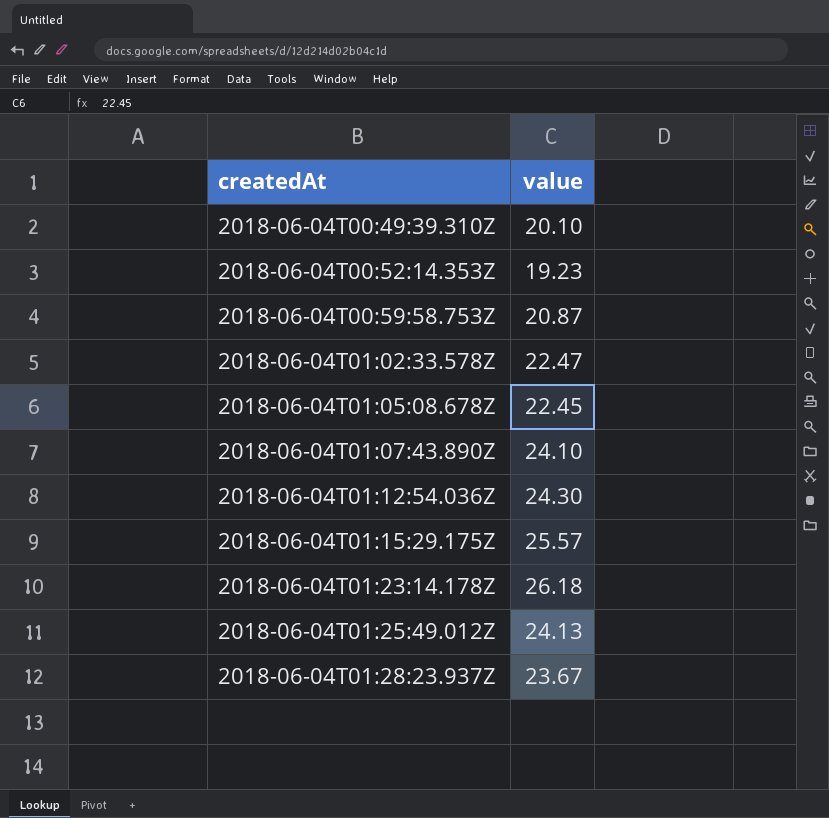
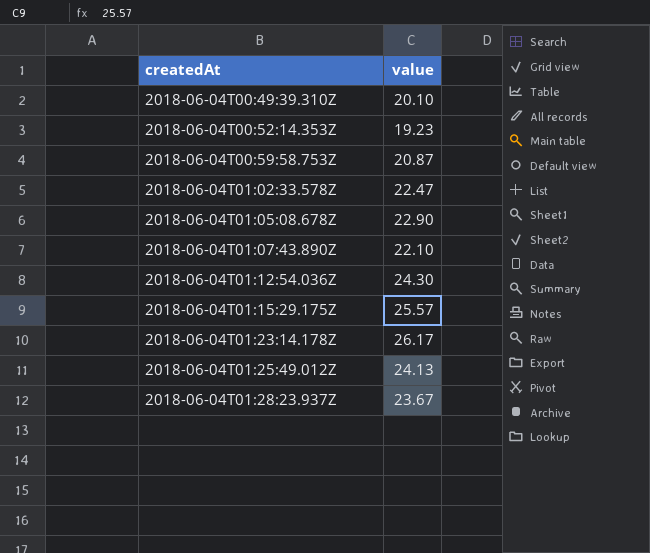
2018-06-04T01:05:08.678Z | value: 22.45 -> 22.90
2018-06-04T01:07:43.890Z | value: 24.10 -> 22.10
2018-06-04T01:23:14.178Z | value: 26.18 -> 26.17

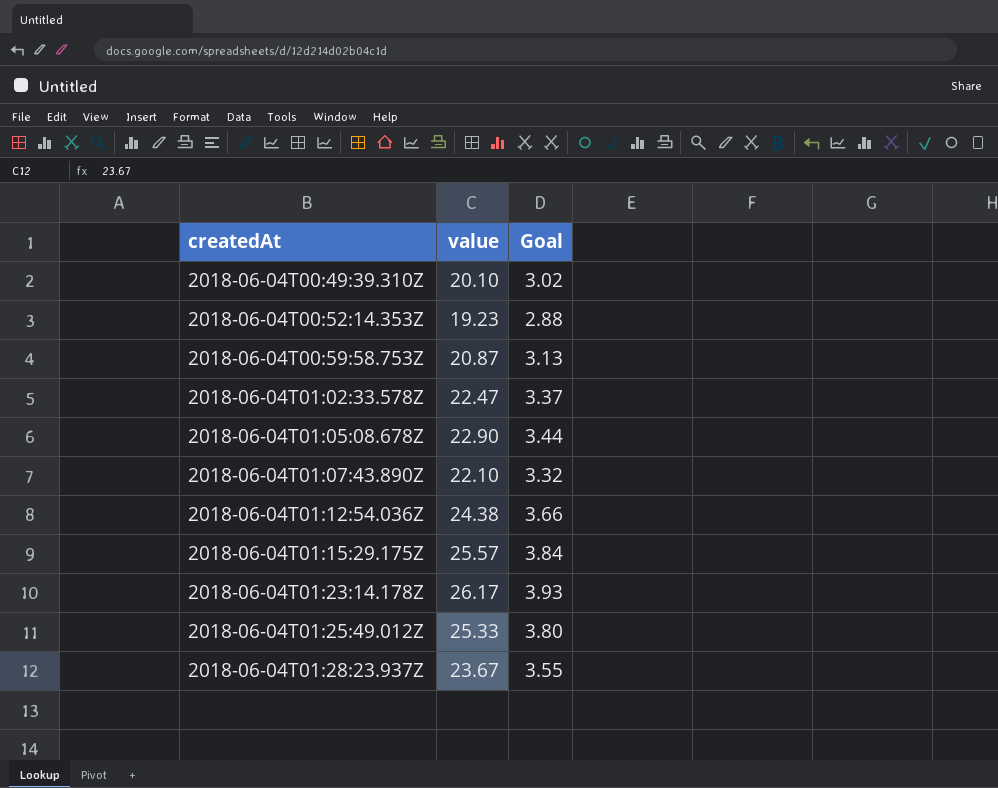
column Goal | formula: none -> [value] * 0.15
2018-06-04T01:12:54.036Z | value: 24.30 -> 24.38
2018-06-04T01:25:49.012Z | value: 24.13 -> 25.33

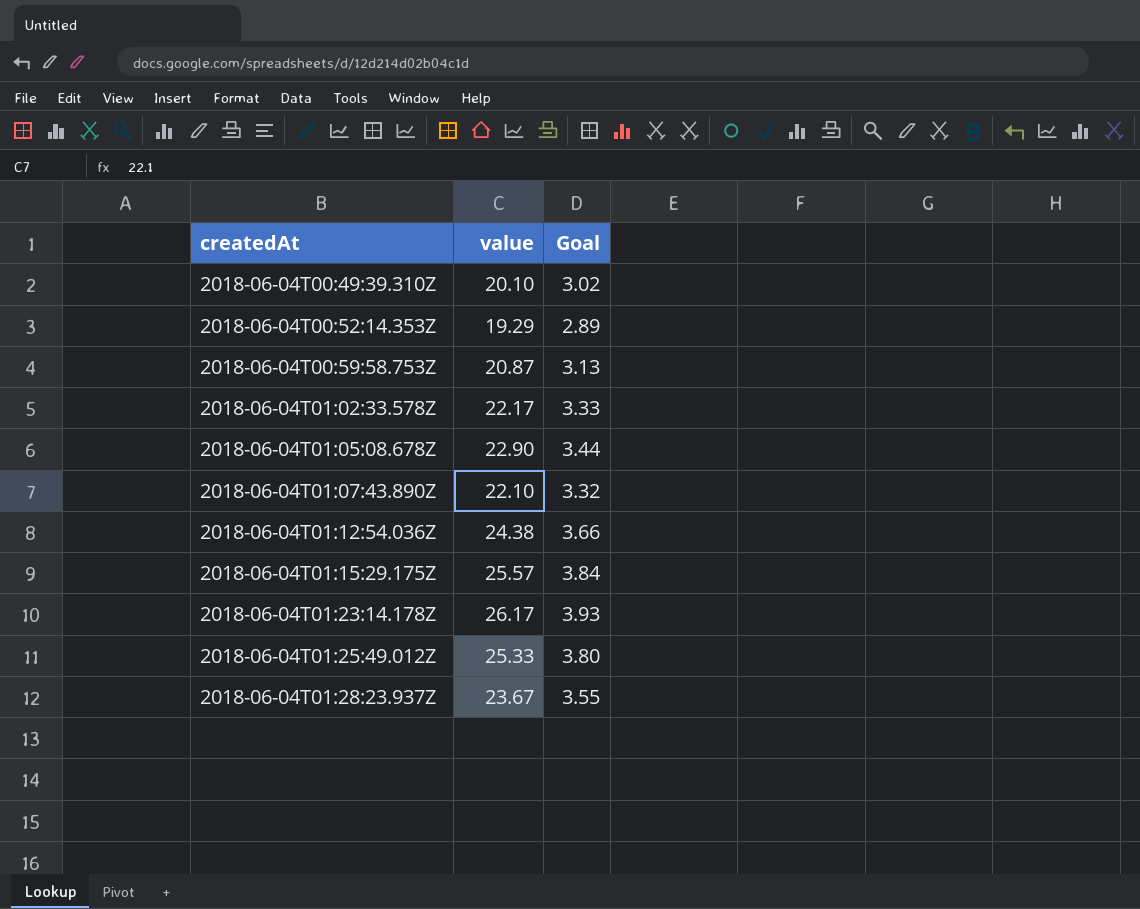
2018-06-04T00:52:14.353Z | value: 19.23 -> 19.29
2018-06-04T00:52:14.353Z | Goal: 2.88 -> 2.89
2018-06-04T01:02:33.578Z | value: 22.47 -> 22.17
2018-06-04T01:02:33.578Z | Goal: 3.37 -> 3.33

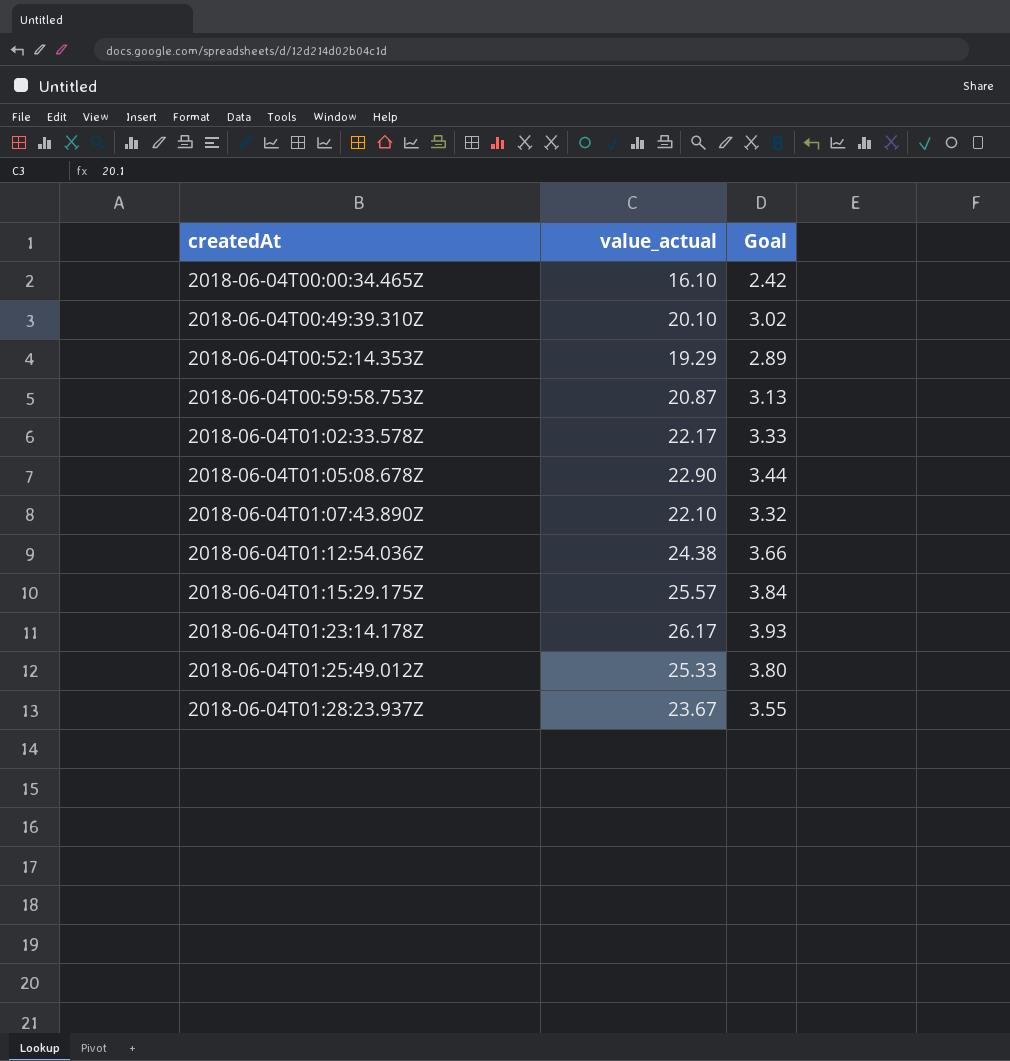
column name: value -> value_actual
row 2018-06-04T00:00:34.465Z: none -> 16.10 | 2.42

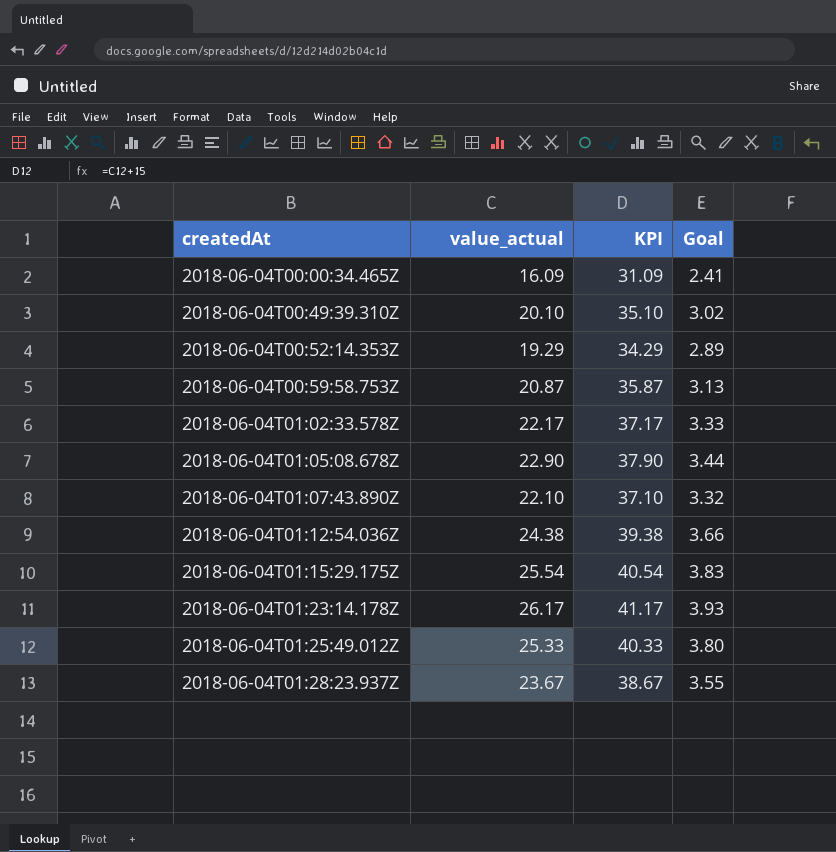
column KPI | formula: none -> [value_actual] + 15
2018-06-04T00:00:34.465Z | value_actual: 16.10 -> 16.09
2018-06-04T00:00:34.465Z | Goal: 2.42 -> 2.41
2018-06-04T01:15:29.175Z | value_actual: 25.57 -> 25.54
2018-06-04T01:15:29.175Z | Goal: 3.84 -> 3.83

